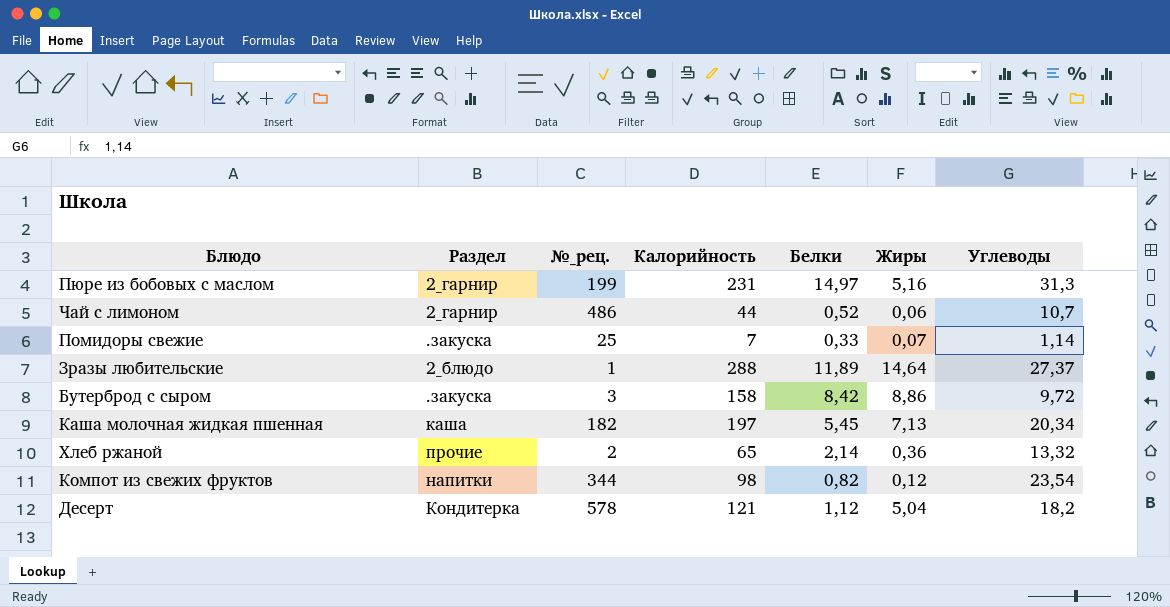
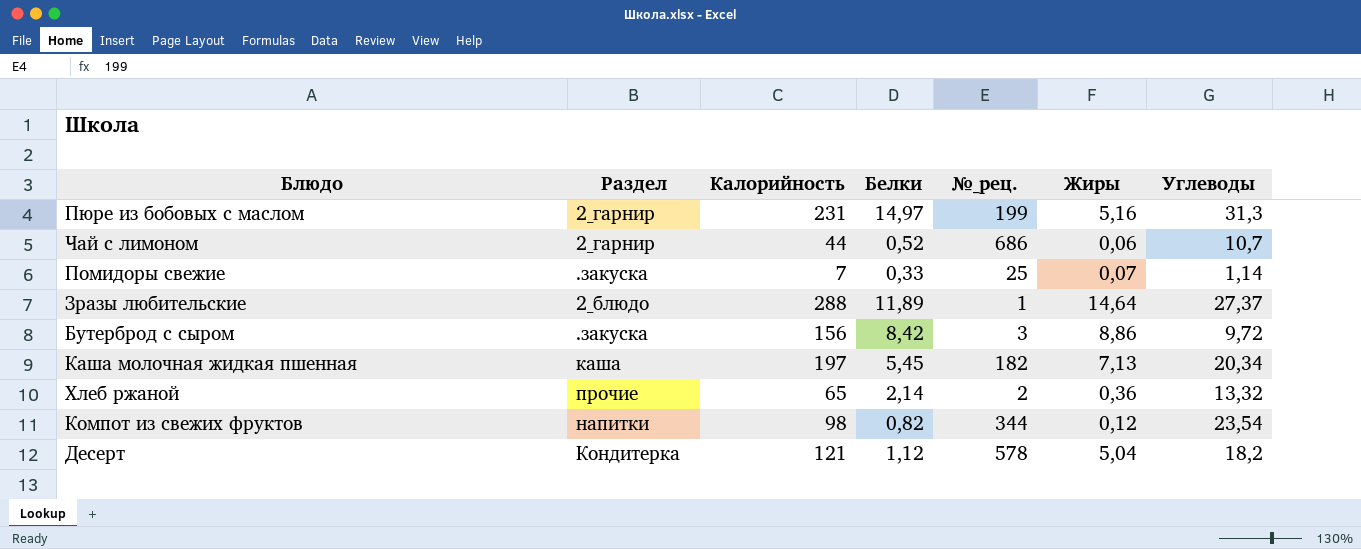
column №_рец. | position: 3 -> 5
Чай с лимоном | №_рец.: 486 -> 686
Бутерброд с сыром | Калорийность: 158 -> 156

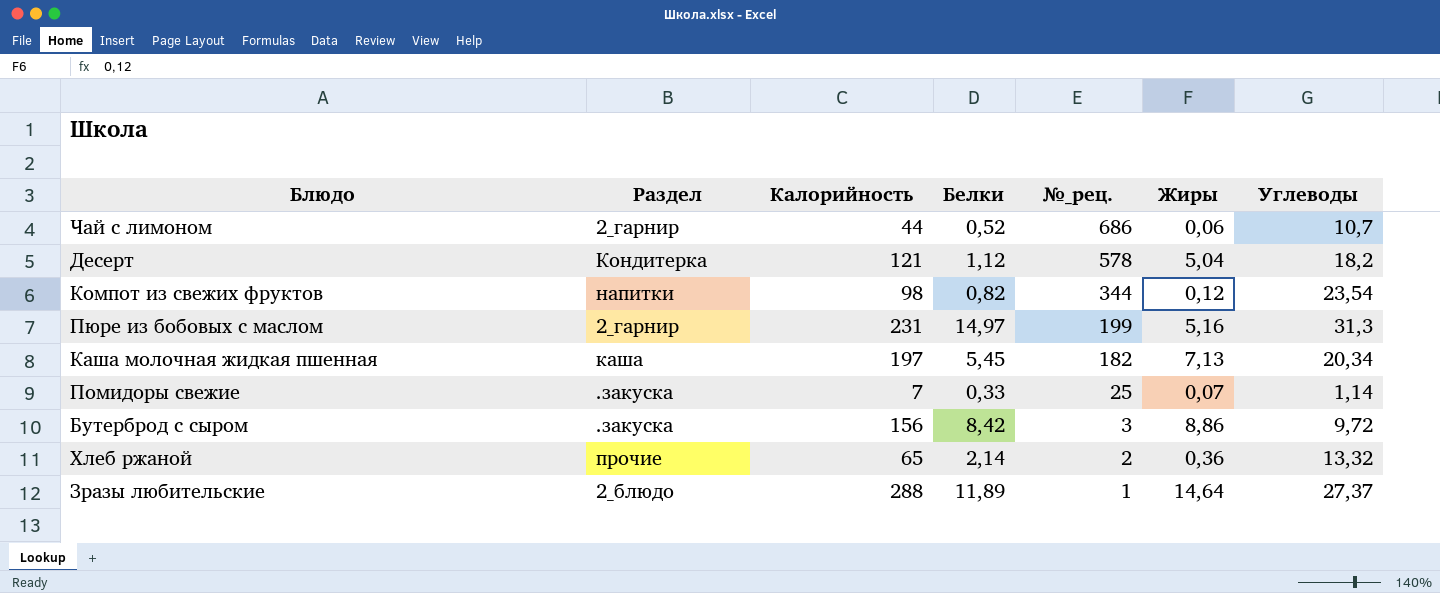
row order: none -> №_рец. descending

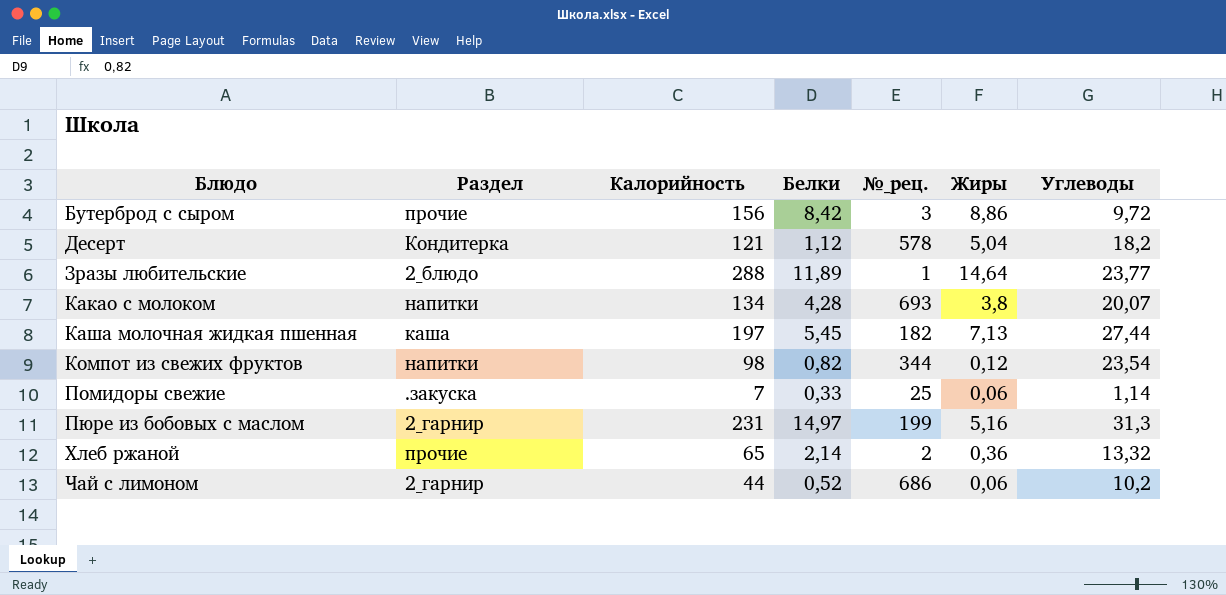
row order: №_рец. descending -> Блюдо ascending
Бутерброд с сыром | Раздел: .закуска -> прочие
Зразы любительские | Углеводы: 27,37 -> 23,77
row Какао с молоком: none -> напитки | 134 | 4,28 | 693 | 3,8 | 20,07
Каша молочная жидкая пшенная | Углеводы: 20,34 -> 27,44
Помидоры свежие | Жиры: 0,07 -> 0,06
Чай с лимоном | Углеводы: 10,7 -> 10,2

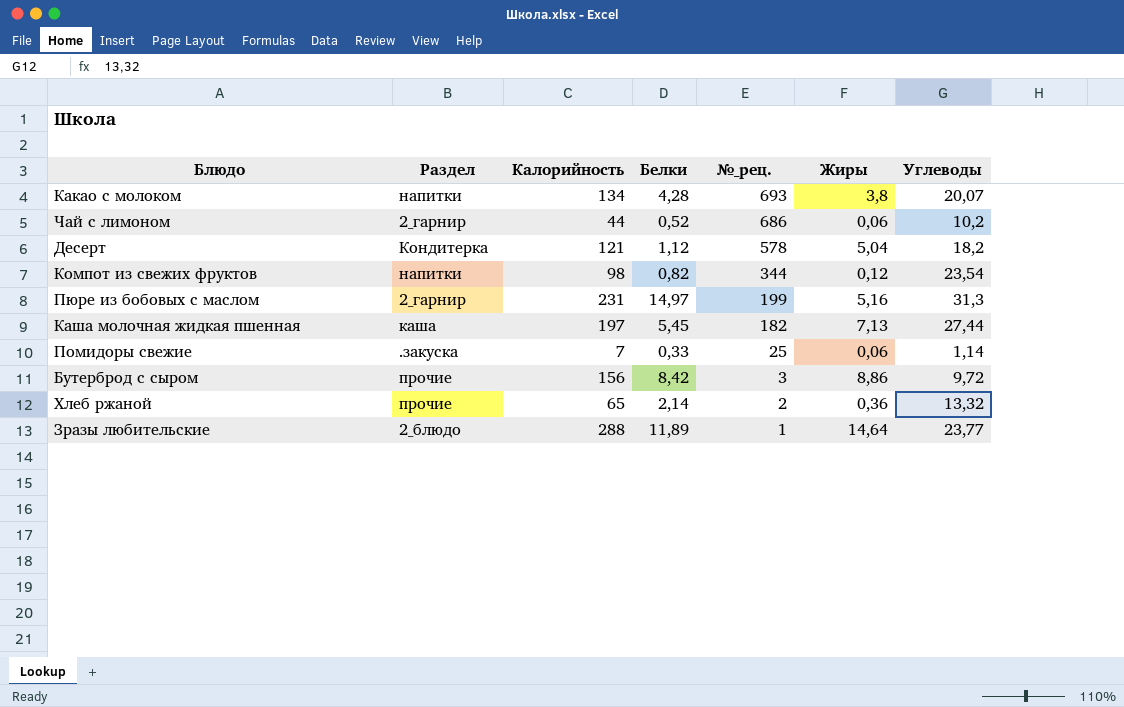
row order: Блюдо ascending -> №_рец. descending

